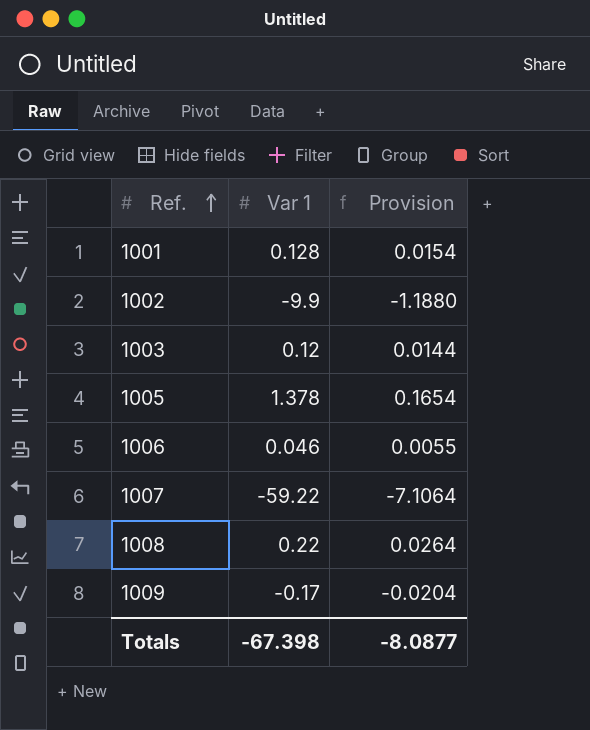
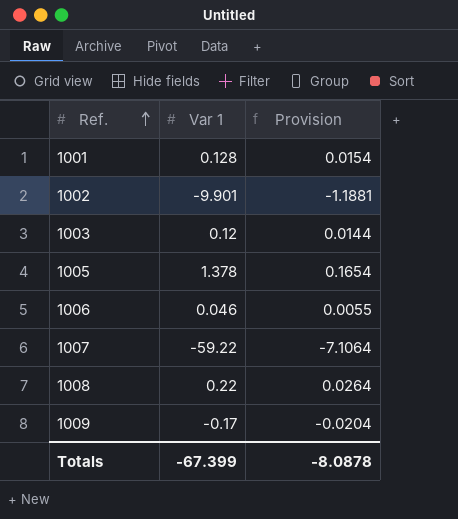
1002 | Var 1: -9.9 -> -9.901
1002 | Provision: -1.1880 -> -1.1881
Totals | Var 1: -67.398 -> -67.399
Totals | Provision: -8.0877 -> -8.0878

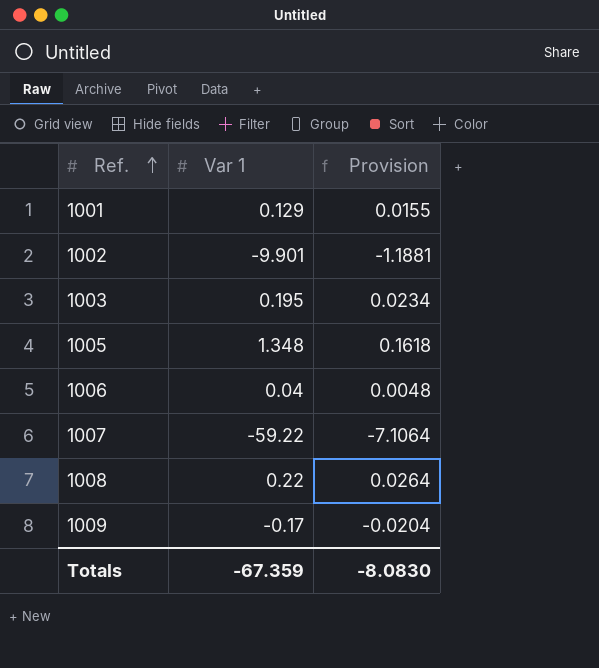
1001 | Var 1: 0.128 -> 0.129
1001 | Provision: 0.0154 -> 0.0155
1003 | Var 1: 0.12 -> 0.195
1003 | Provision: 0.0144 -> 0.0234
1005 | Var 1: 1.378 -> 1.348
1005 | Provision: 0.1654 -> 0.1618
1006 | Var 1: 0.046 -> 0.04
1006 | Provision: 0.0055 -> 0.0048
Totals | Var 1: -67.399 -> -67.359
Totals | Provision: -8.0878 -> -8.0830

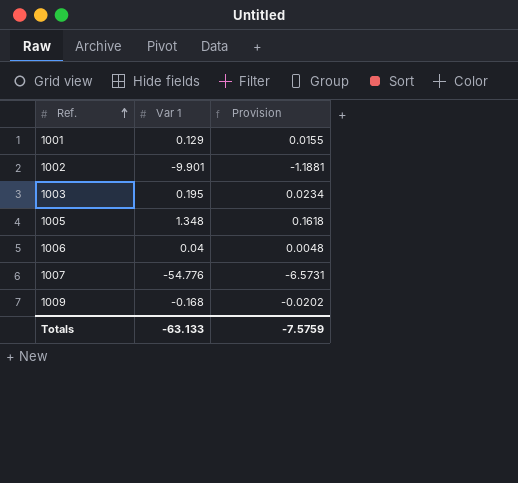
row 1008: 0.22 | 0.0264 -> none
1007 | Var 1: -59.22 -> -54.776
1007 | Provision: -7.1064 -> -6.5731
1009 | Var 1: -0.17 -> -0.168
1009 | Provision: -0.0204 -> -0.0202
Totals | Var 1: -67.359 -> -63.133
Totals | Provision: -8.0830 -> -7.5759

